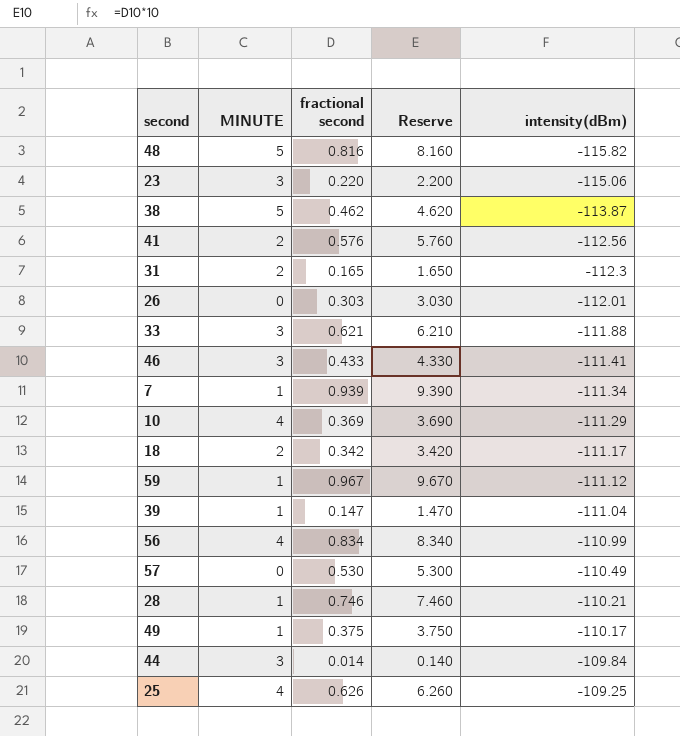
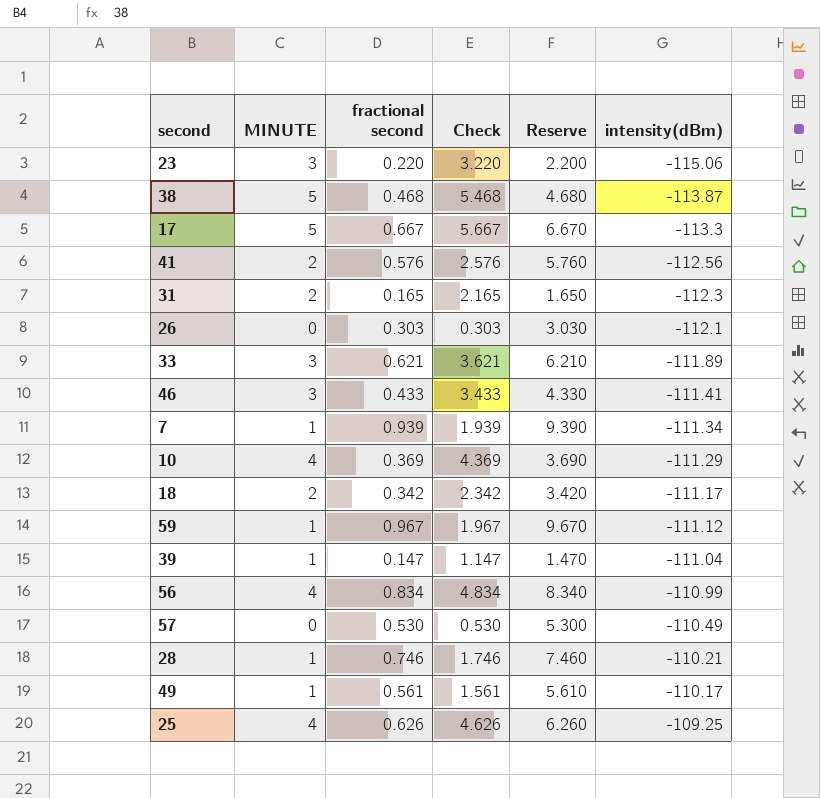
column Check | formula: none -> [MINUTE] + [fractional second]
row 48: 5 | 0.816 | 8.160 | -115.82 -> none
row 44: 3 | 0.014 | 0.140 | -109.84 -> none
38 | fractional second: 0.462 -> 0.468
38 | Reserve: 4.620 -> 4.680
row 17: none -> 5 | 0.667 | 5.667 | 6.670 | -113.3
26 | intensity(dBm): -112.01 -> -112.1
33 | intensity(dBm): -111.88 -> -111.89
49 | fractional second: 0.375 -> 0.561
49 | Reserve: 3.750 -> 5.610

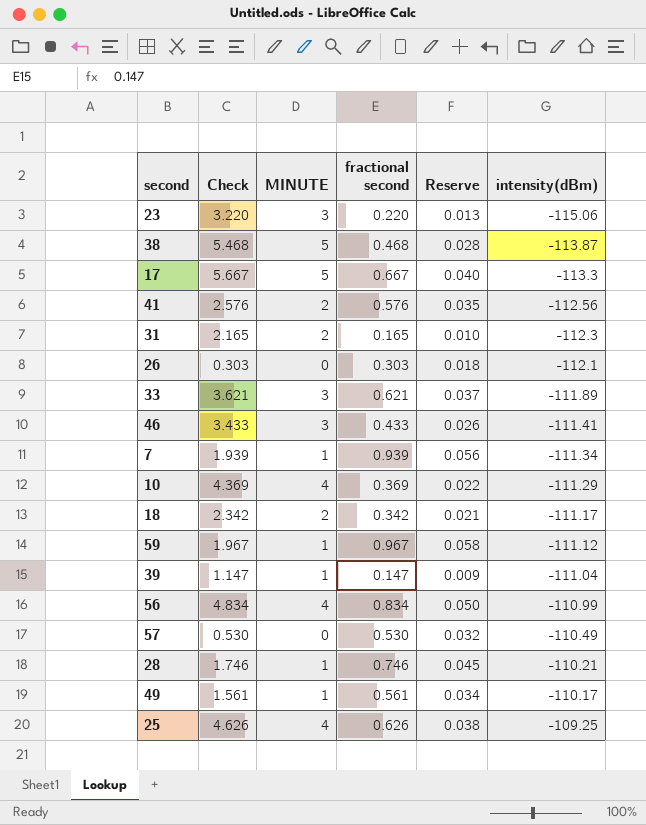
column Check | position: 4 -> 2
column Reserve | formula: [fractional second] * 10 -> [fractional second] * 0.06

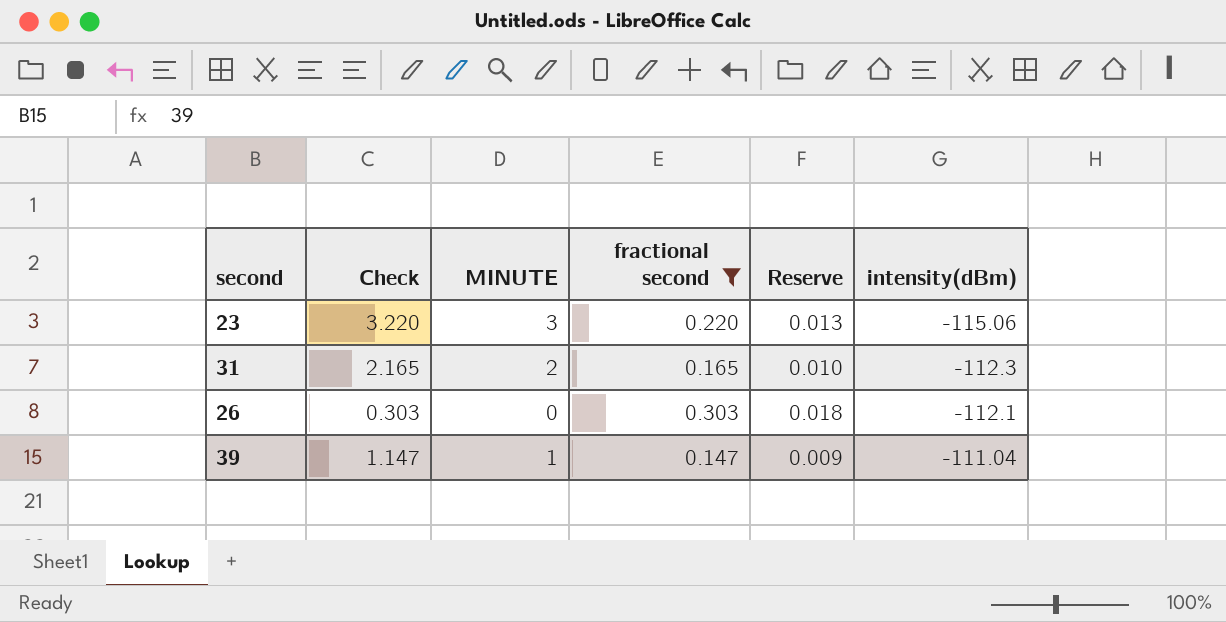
filter: none -> fractional second <= 0.303

